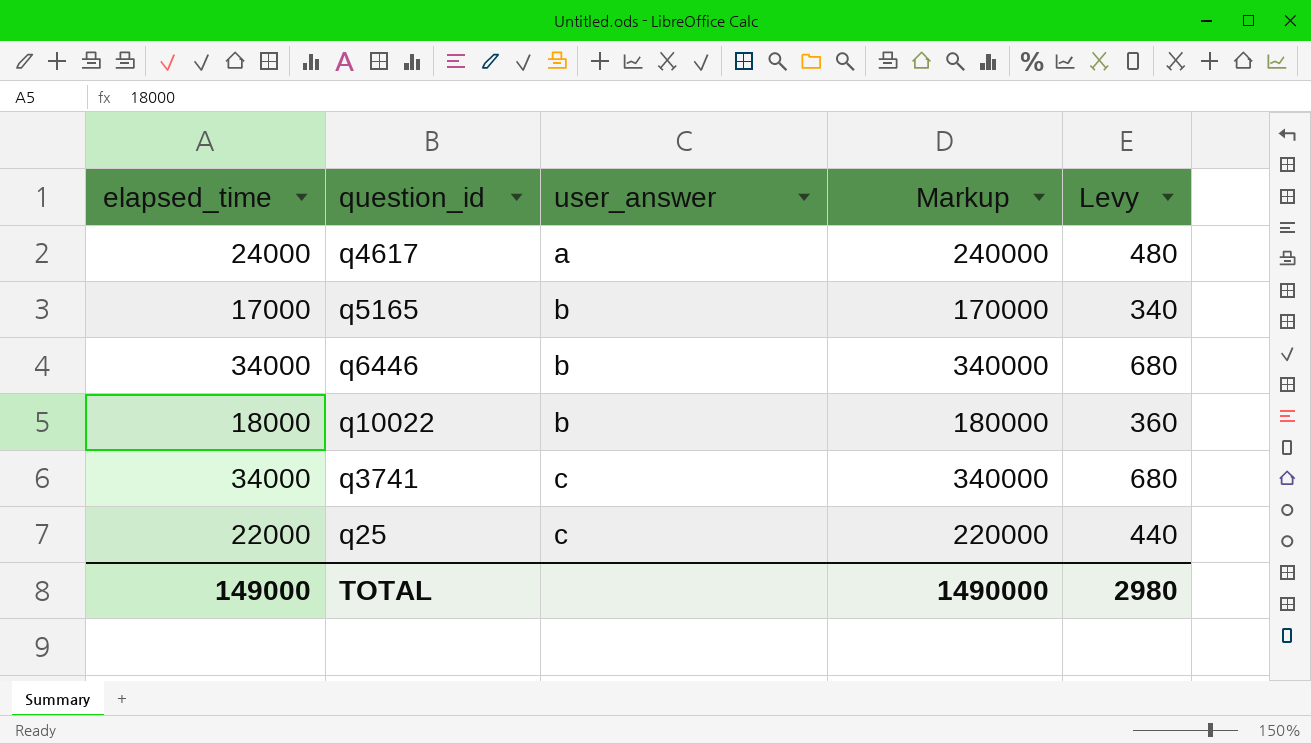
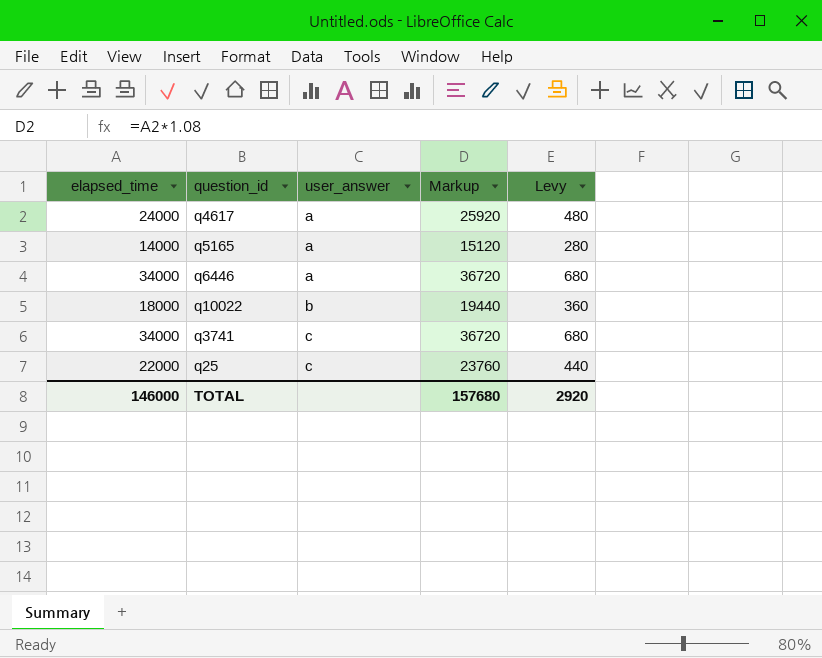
column Markup | formula: [elapsed_time] * 10 -> [elapsed_time] * 1.08
q5165 | elapsed_time: 17000 -> 14000
q5165 | user_answer: b -> a
q5165 | Levy: 340 -> 280
q6446 | user_answer: b -> a
TOTAL | elapsed_time: 149000 -> 146000
TOTAL | Markup: 1490000 -> 157680
TOTAL | Levy: 2980 -> 2920

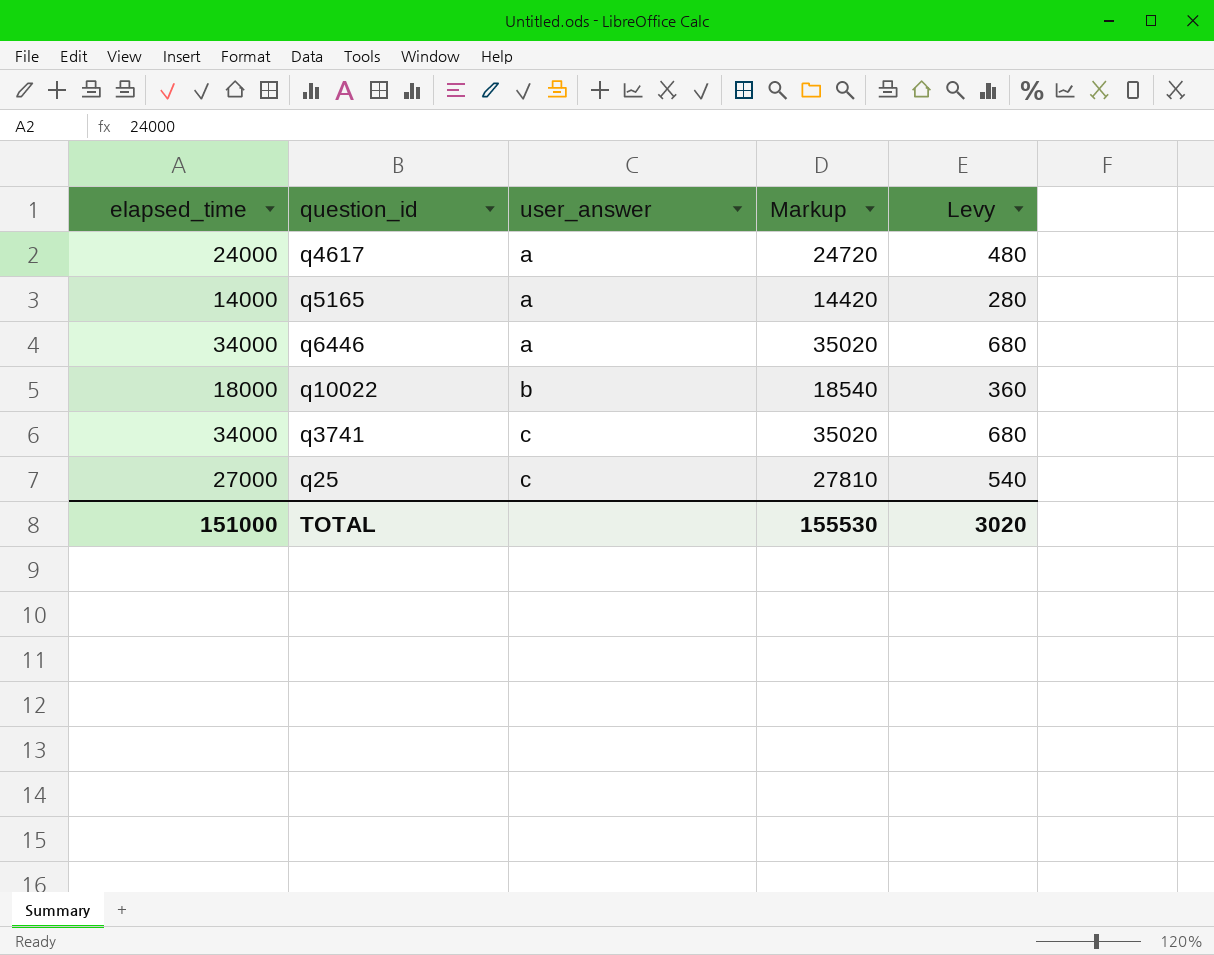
column Markup | formula: [elapsed_time] * 1.08 -> [elapsed_time] * 1.03
q25 | elapsed_time: 22000 -> 27000
q25 | Levy: 440 -> 540
TOTAL | elapsed_time: 146000 -> 151000
TOTAL | Markup: 157680 -> 155530
TOTAL | Levy: 2920 -> 3020

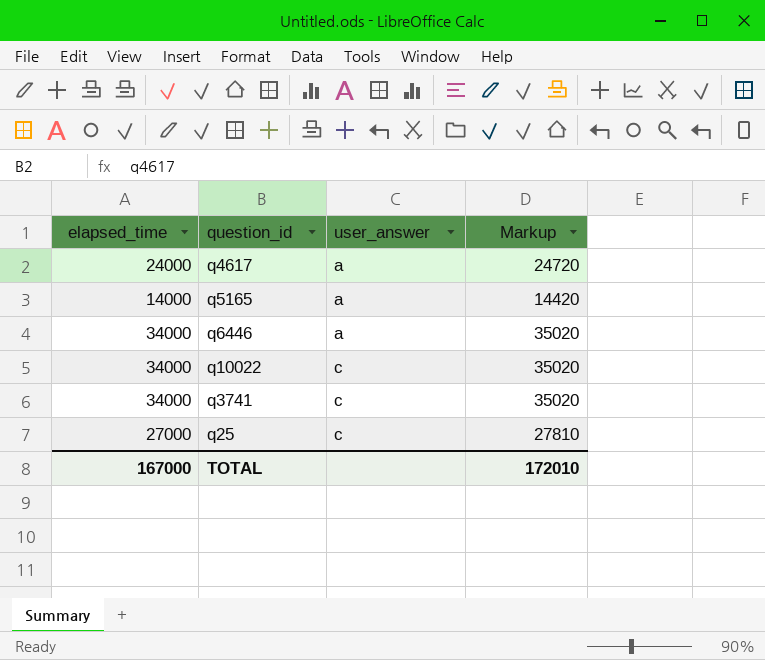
column Levy | formula: [elapsed_time] * 0.02 -> none
q10022 | elapsed_time: 18000 -> 34000
q10022 | user_answer: b -> c
q10022 | Markup: 18540 -> 35020
TOTAL | elapsed_time: 151000 -> 167000
TOTAL | Markup: 155530 -> 172010

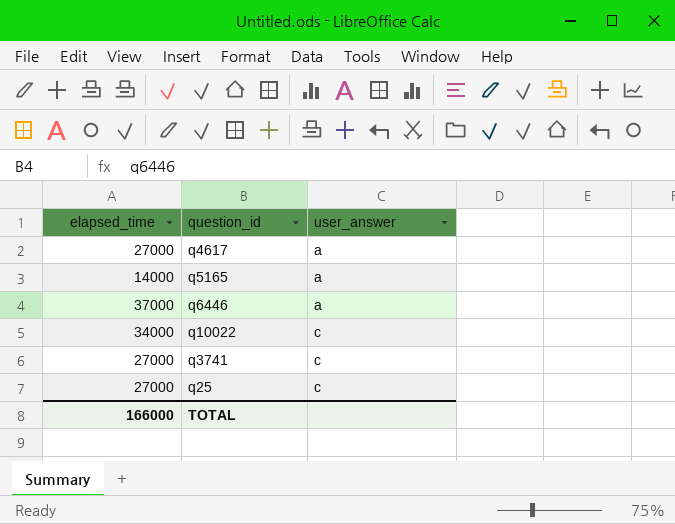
column Markup | formula: [elapsed_time] * 1.03 -> none
q4617 | elapsed_time: 24000 -> 27000
q6446 | elapsed_time: 34000 -> 37000
q3741 | elapsed_time: 34000 -> 27000
TOTAL | elapsed_time: 167000 -> 166000

